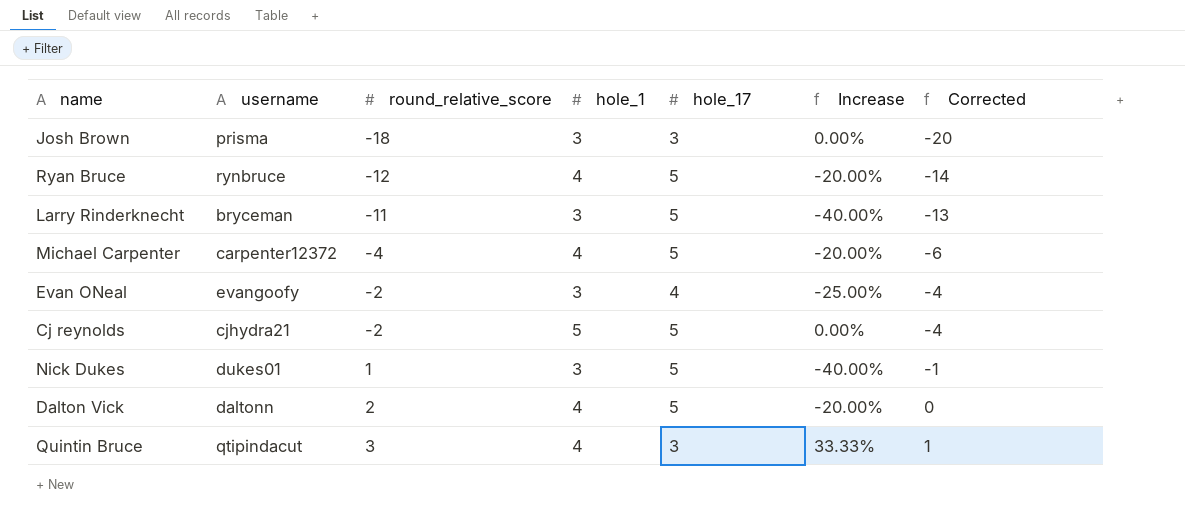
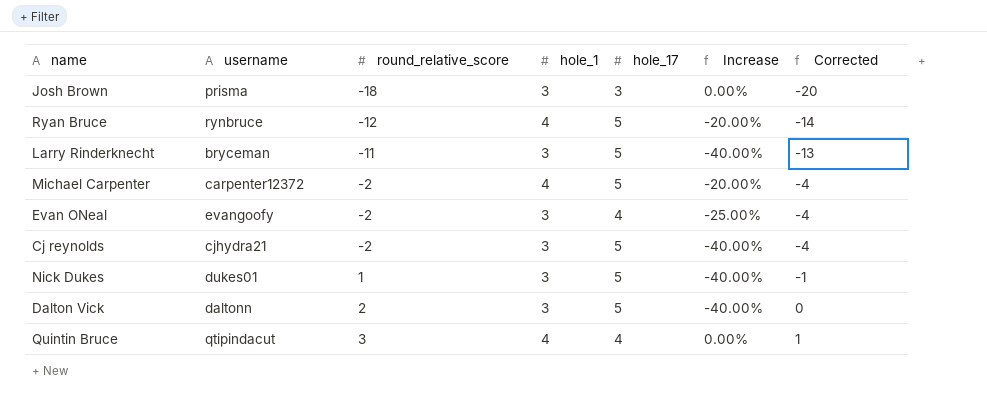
Michael Carpenter | round_relative_score: -4 -> -2
Michael Carpenter | Corrected: -6 -> -4
Cj reynolds | hole_1: 5 -> 3
Cj reynolds | Increase: 0.00% -> -40.00%
Dalton Vick | hole_1: 4 -> 3
Dalton Vick | Increase: -20.00% -> -40.00%
Quintin Bruce | hole_17: 3 -> 4
Quintin Bruce | Increase: 33.33% -> 0.00%

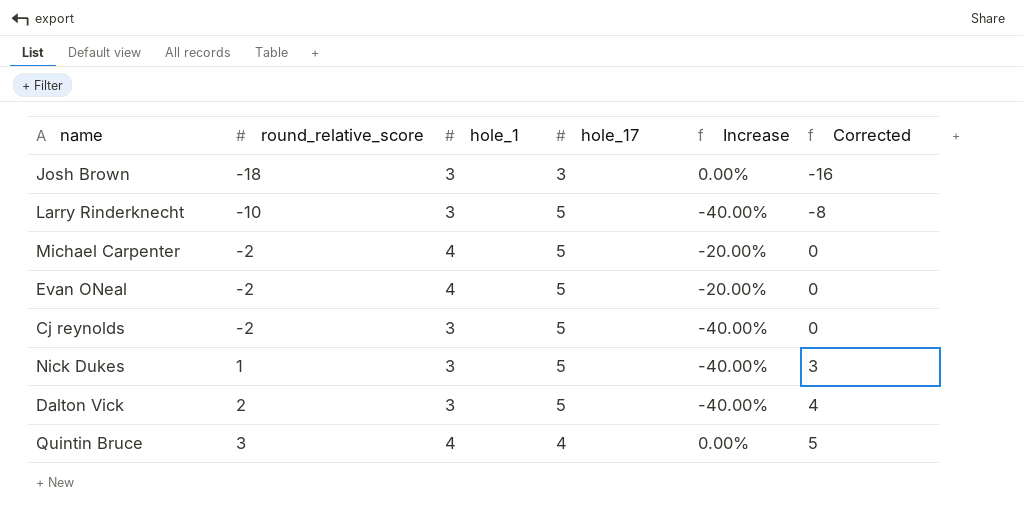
column username | position: 2 -> none
column Corrected | formula: [round_relative_score] - 2 -> [round_relative_score] + 2
row Ryan Bruce: rynbruce | -12 | 4 | 5 | -20.00% | -14 -> none
Larry Rinderknecht | round_relative_score: -11 -> -10
Evan ONeal | hole_1: 3 -> 4
Evan ONeal | hole_17: 4 -> 5
Evan ONeal | Increase: -25.00% -> -20.00%

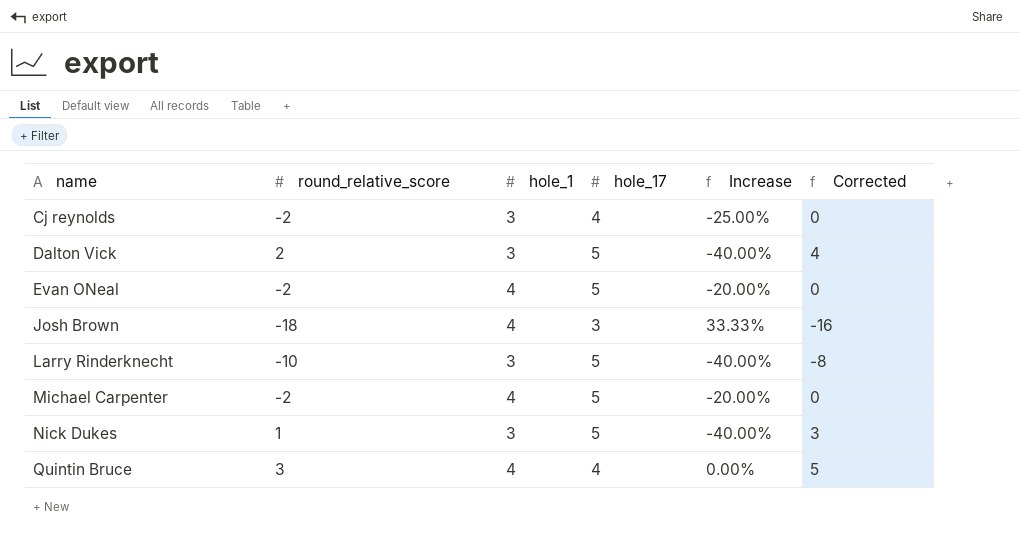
row order: round_relative_score ascending -> name ascending
Cj reynolds | hole_17: 5 -> 4
Cj reynolds | Increase: -40.00% -> -25.00%
Josh Brown | hole_1: 3 -> 4
Josh Brown | Increase: 0.00% -> 33.33%

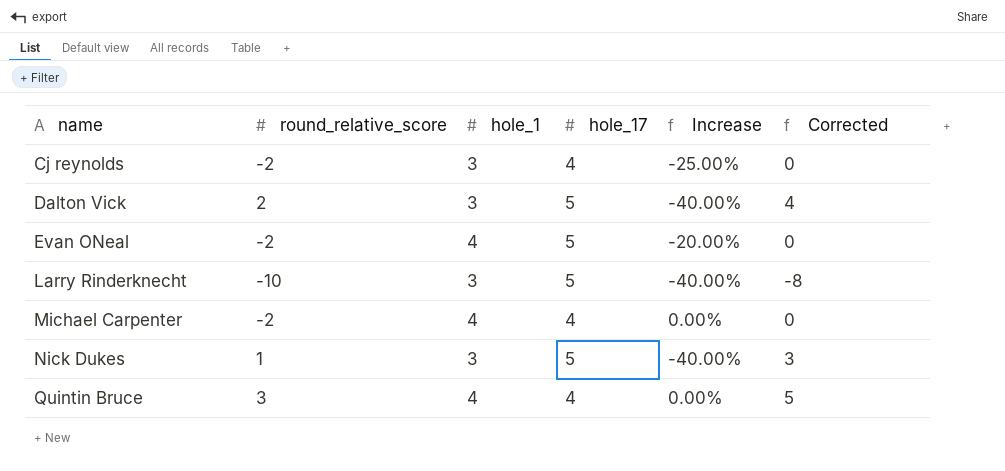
row Josh Brown: -18 | 4 | 3 | 33.33% | -16 -> none
Michael Carpenter | hole_17: 5 -> 4
Michael Carpenter | Increase: -20.00% -> 0.00%

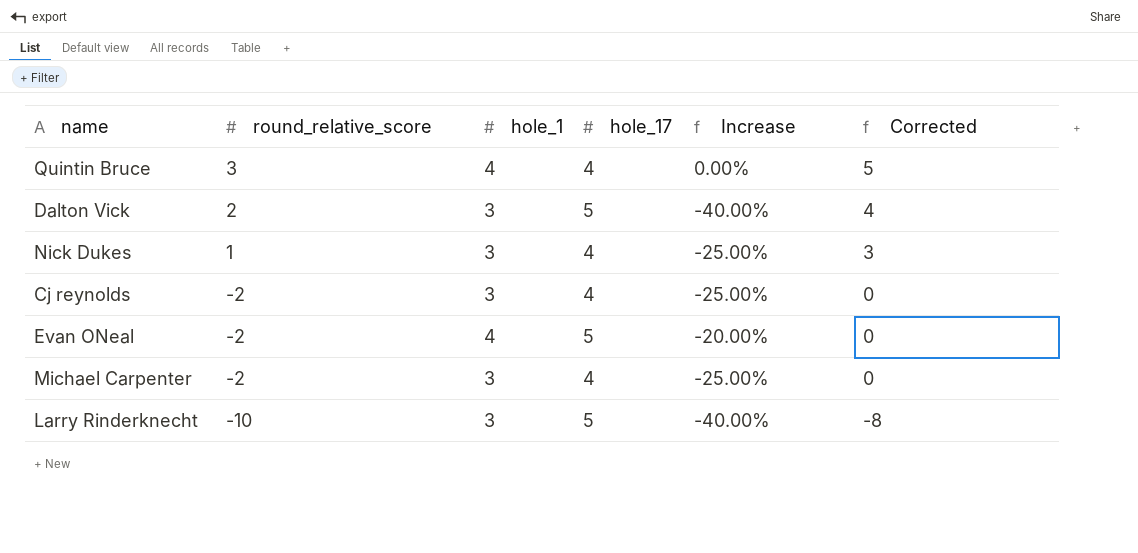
row order: name ascending -> round_relative_score descending
Nick Dukes | hole_17: 5 -> 4
Nick Dukes | Increase: -40.00% -> -25.00%
Michael Carpenter | hole_1: 4 -> 3
Michael Carpenter | Increase: 0.00% -> -25.00%

